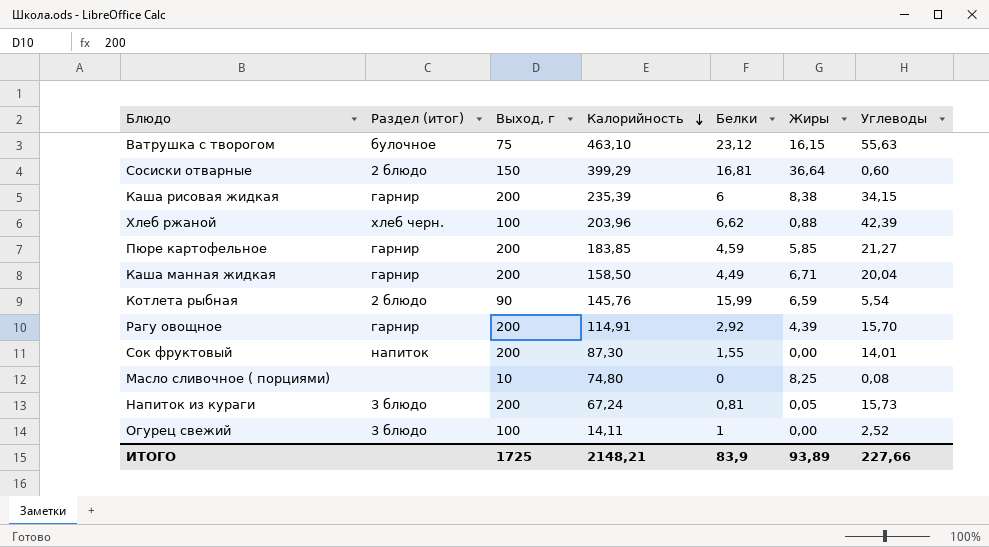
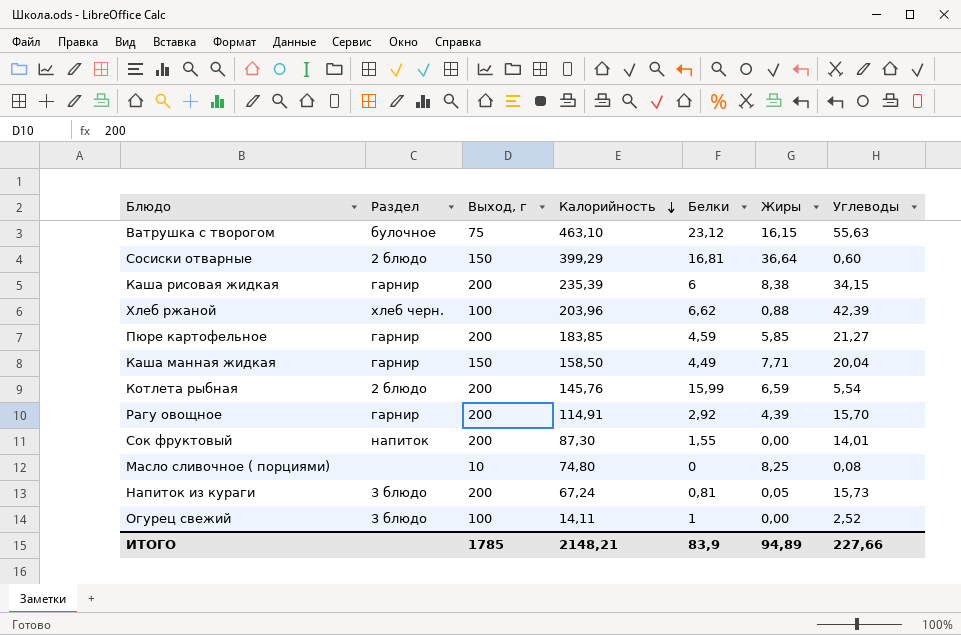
column name: Раздел (итог) -> Раздел
Каша манная жидкая | Выход, г: 200 -> 150
Каша манная жидкая | Жиры: 6,71 -> 7,71
Котлета рыбная | Выход, г: 90 -> 200
ИТОГО | Выход, г: 1725 -> 1785
ИТОГО | Жиры: 93,89 -> 94,89

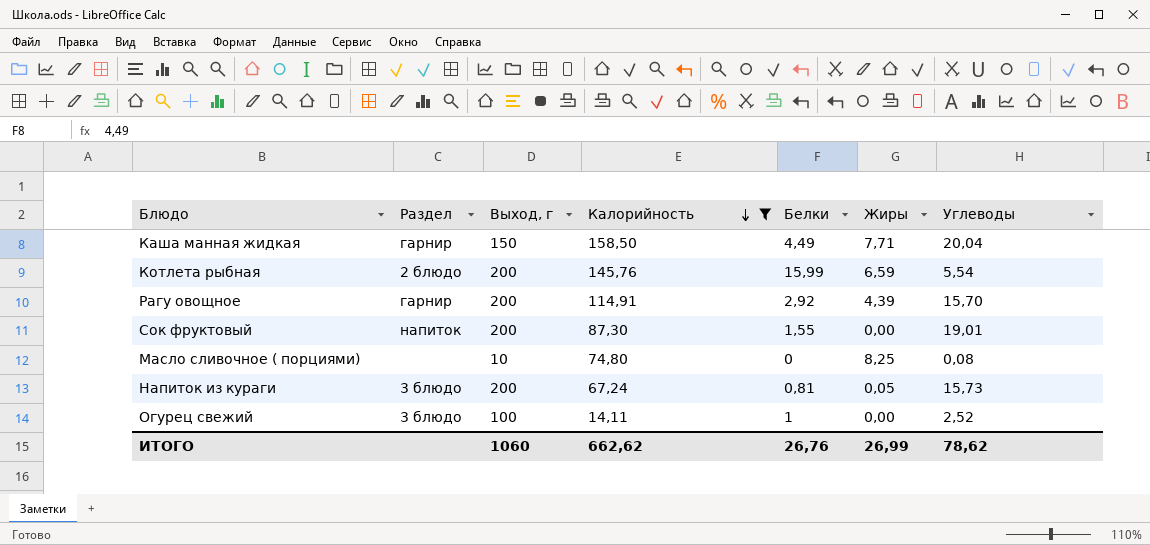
filter: none -> Калорийность <= 158,50
Сок фруктовый | Углеводы: 14,01 -> 19,01
ИТОГО | Выход, г: 1785 -> 1060
ИТОГО | Калорийность: 2148,21 -> 662,62
ИТОГО | Белки: 83,9 -> 26,76
ИТОГО | Жиры: 94,89 -> 26,99
ИТОГО | Углеводы: 227,66 -> 78,62

